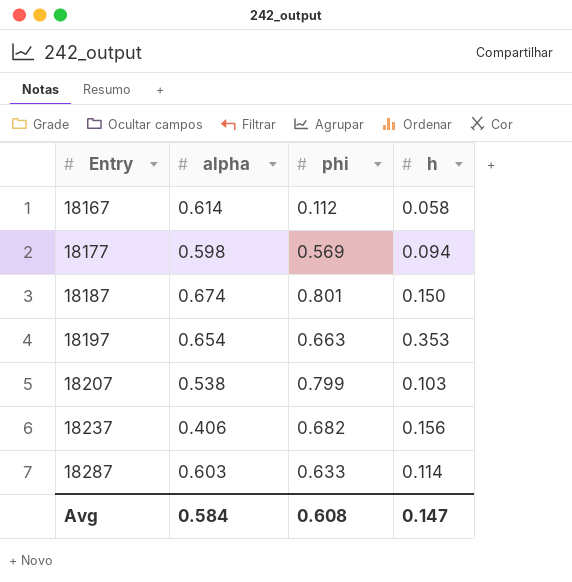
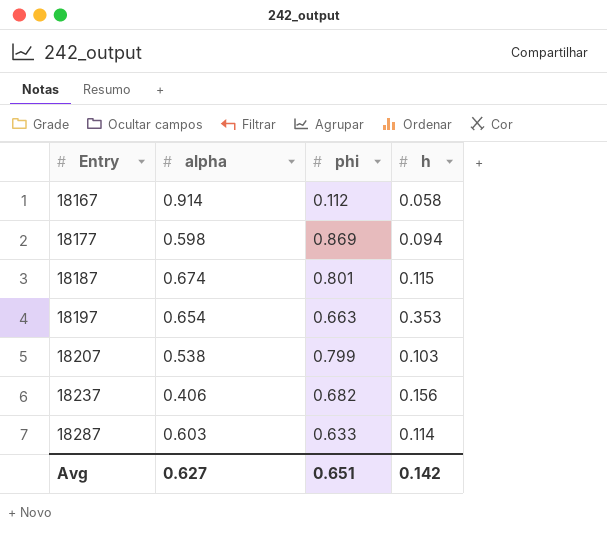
18167 | alpha: 0.614 -> 0.914
18177 | phi: 0.569 -> 0.869
18187 | h: 0.150 -> 0.115
Avg | alpha: 0.584 -> 0.627
Avg | phi: 0.608 -> 0.651
Avg | h: 0.147 -> 0.142

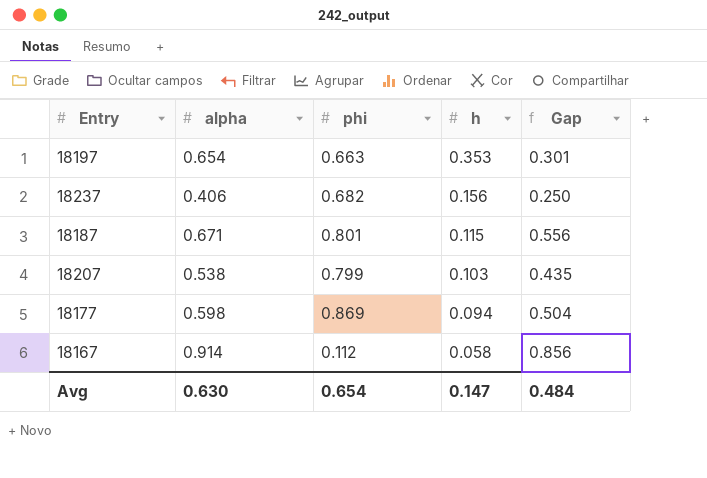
row order: Entry ascending -> h descending
column Gap | formula: none -> [alpha] - [h]
row 18287: 0.603 | 0.633 | 0.114 -> none
18187 | alpha: 0.674 -> 0.671
Avg | alpha: 0.627 -> 0.630
Avg | phi: 0.651 -> 0.654
Avg | h: 0.142 -> 0.147

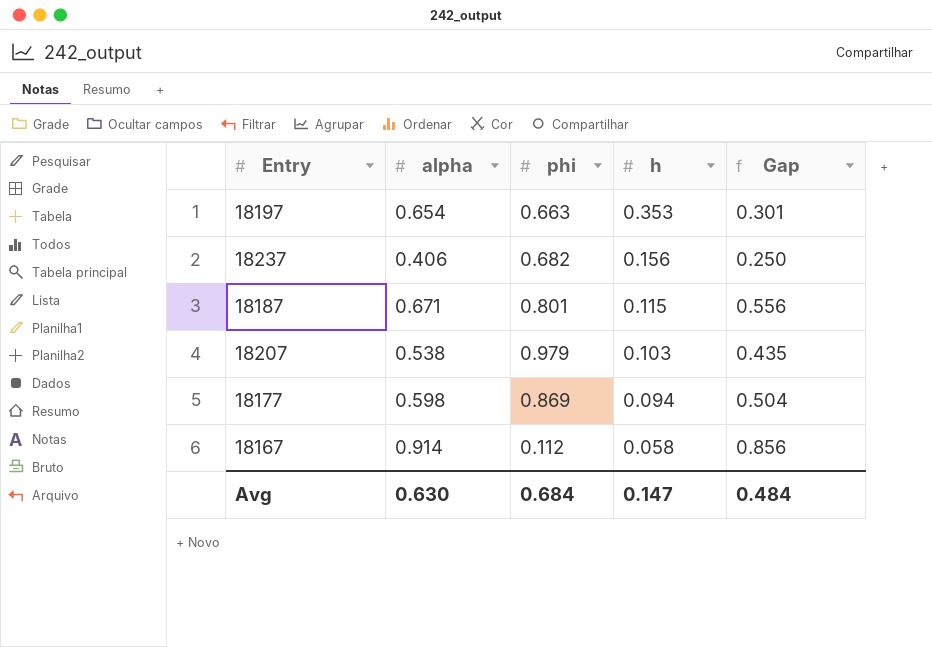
18207 | phi: 0.799 -> 0.979
Avg | phi: 0.654 -> 0.684

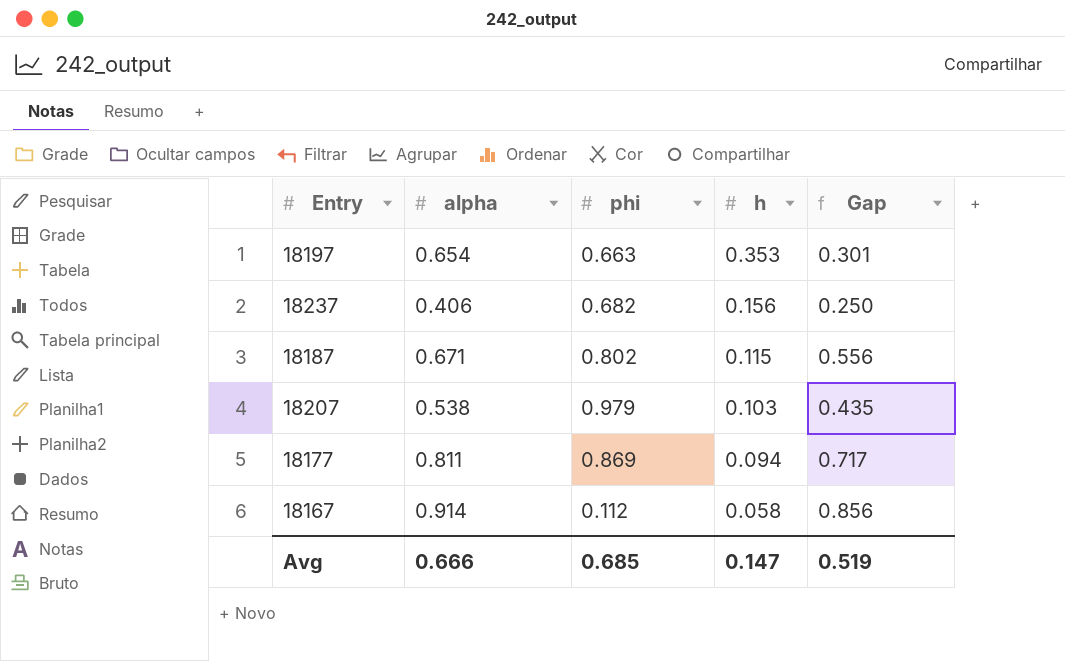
18187 | phi: 0.801 -> 0.802
18177 | alpha: 0.598 -> 0.811
18177 | Gap: 0.504 -> 0.717
Avg | alpha: 0.630 -> 0.666
Avg | phi: 0.684 -> 0.685
Avg | Gap: 0.484 -> 0.519

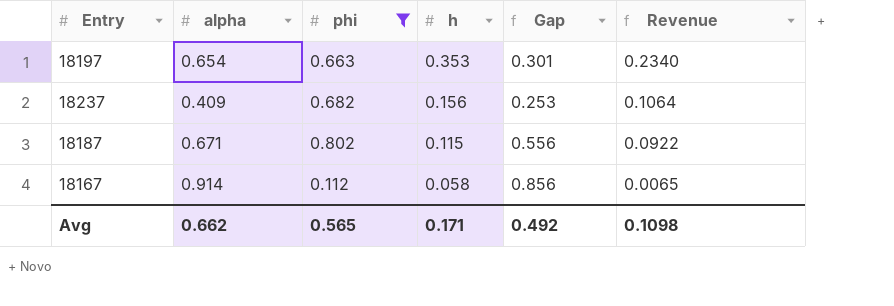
filter: none -> phi <= 0.802
column Revenue | formula: none -> [phi] * [h]
18237 | alpha: 0.406 -> 0.409
18237 | Gap: 0.250 -> 0.253
Avg | alpha: 0.666 -> 0.662
Avg | phi: 0.685 -> 0.565
Avg | h: 0.147 -> 0.171
Avg | Gap: 0.519 -> 0.492

